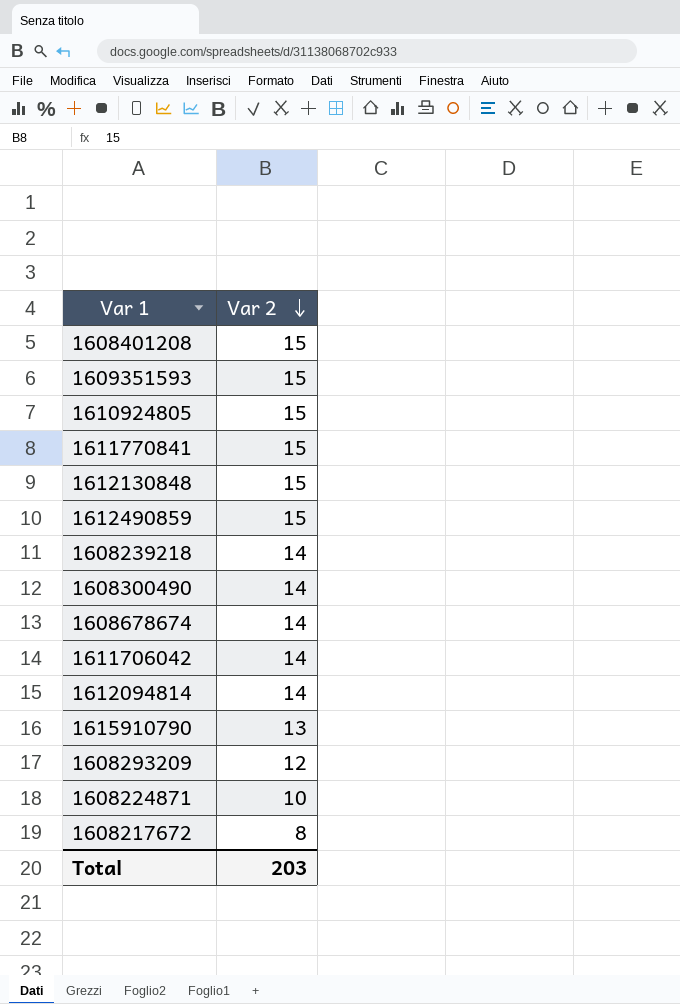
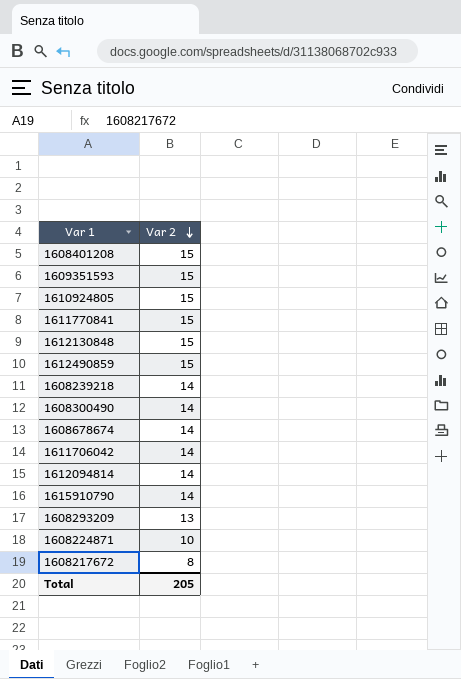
1615910790 | Var 2: 13 -> 14
1608293209 | Var 2: 12 -> 13
Total | Var 2: 203 -> 205

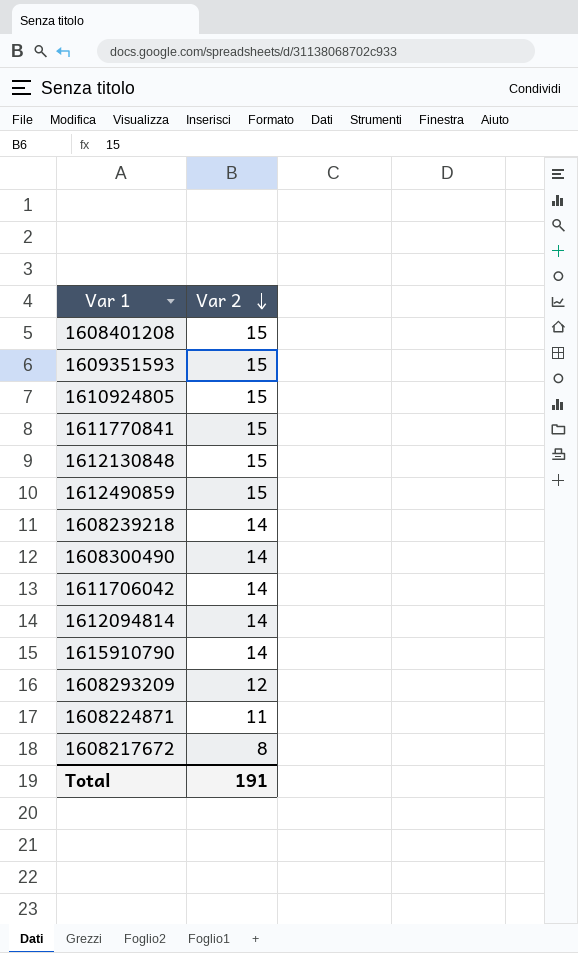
row 1608678674: 14 -> none
1608293209 | Var 2: 13 -> 12
1608224871 | Var 2: 10 -> 11
Total | Var 2: 205 -> 191

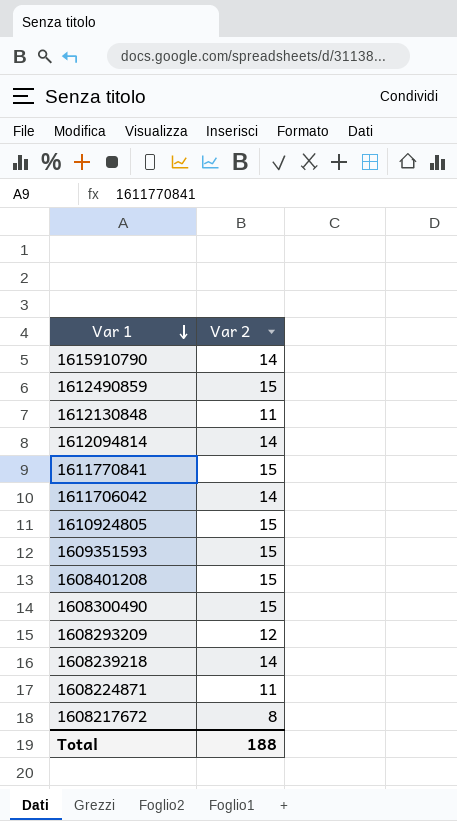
row order: Var 2 descending -> Var 1 descending
1612130848 | Var 2: 15 -> 11
1608300490 | Var 2: 14 -> 15
Total | Var 2: 191 -> 188

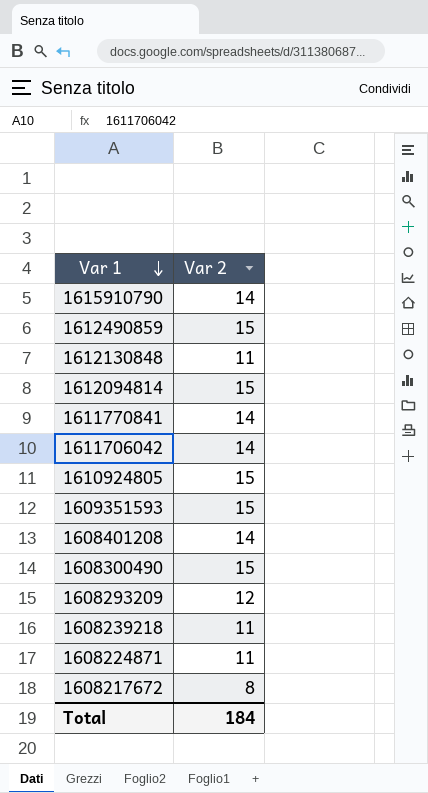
1612094814 | Var 2: 14 -> 15
1611770841 | Var 2: 15 -> 14
1608401208 | Var 2: 15 -> 14
1608239218 | Var 2: 14 -> 11
Total | Var 2: 188 -> 184

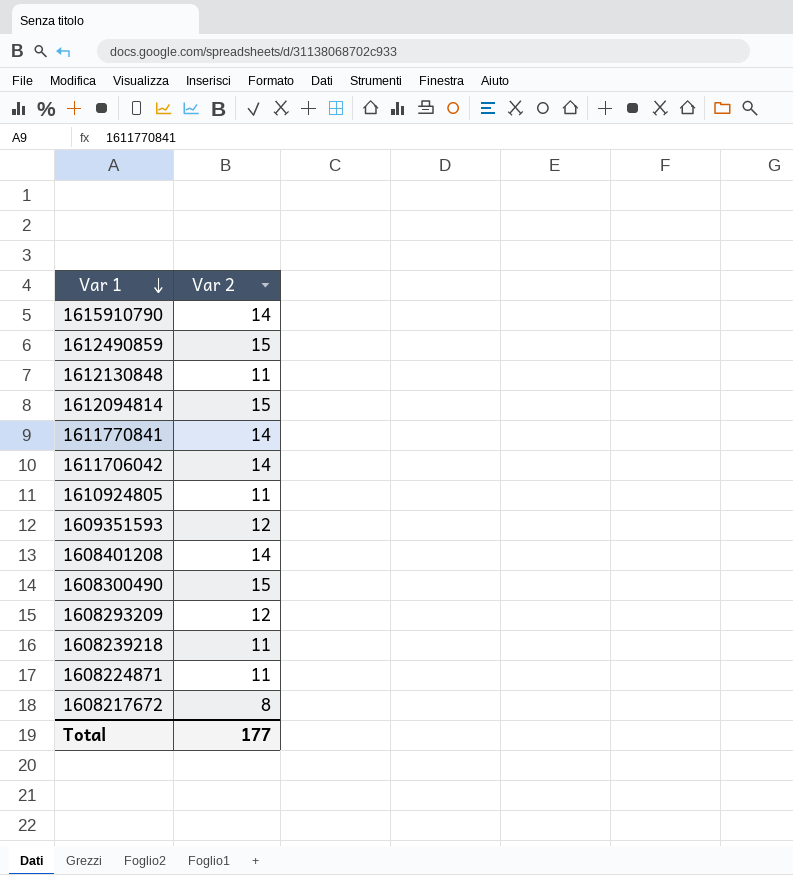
1610924805 | Var 2: 15 -> 11
1609351593 | Var 2: 15 -> 12
Total | Var 2: 184 -> 177

